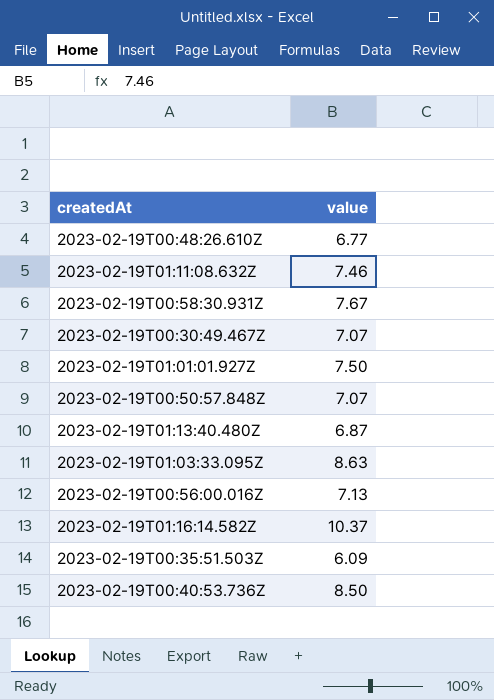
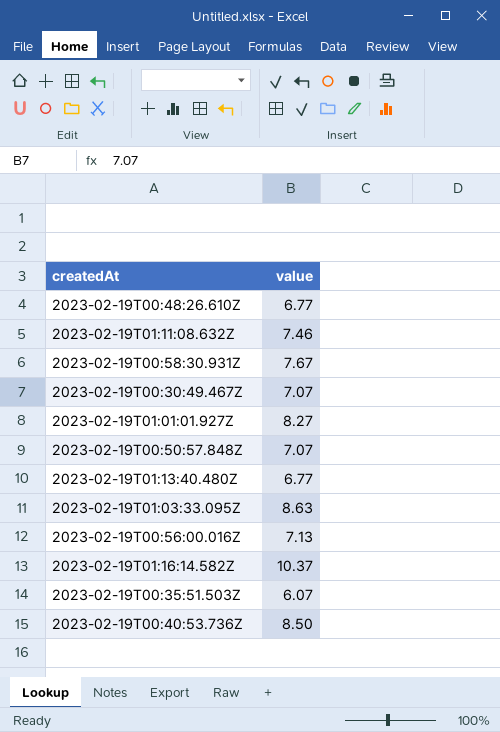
2023-02-19T01:01:01.927Z | value: 7.50 -> 8.27
2023-02-19T01:13:40.480Z | value: 6.87 -> 6.77
2023-02-19T00:35:51.503Z | value: 6.09 -> 6.07

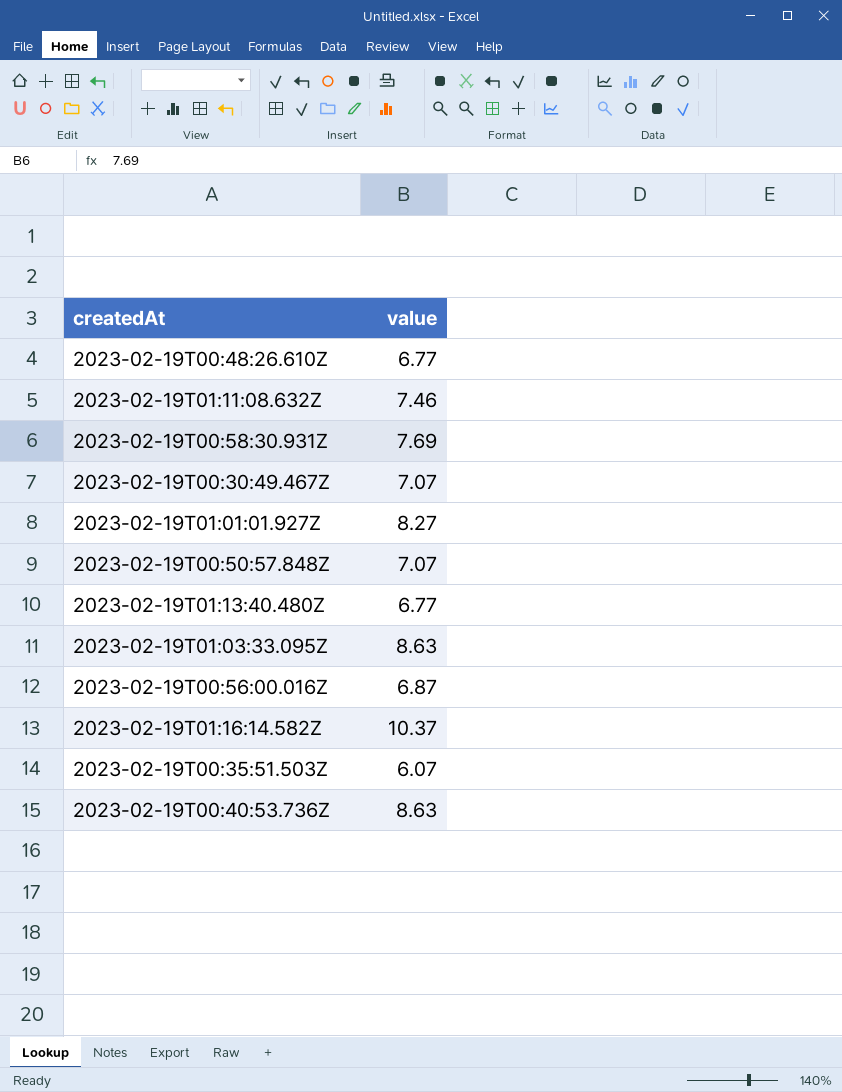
2023-02-19T00:58:30.931Z | value: 7.67 -> 7.69
2023-02-19T00:56:00.016Z | value: 7.13 -> 6.87
2023-02-19T00:40:53.736Z | value: 8.50 -> 8.63

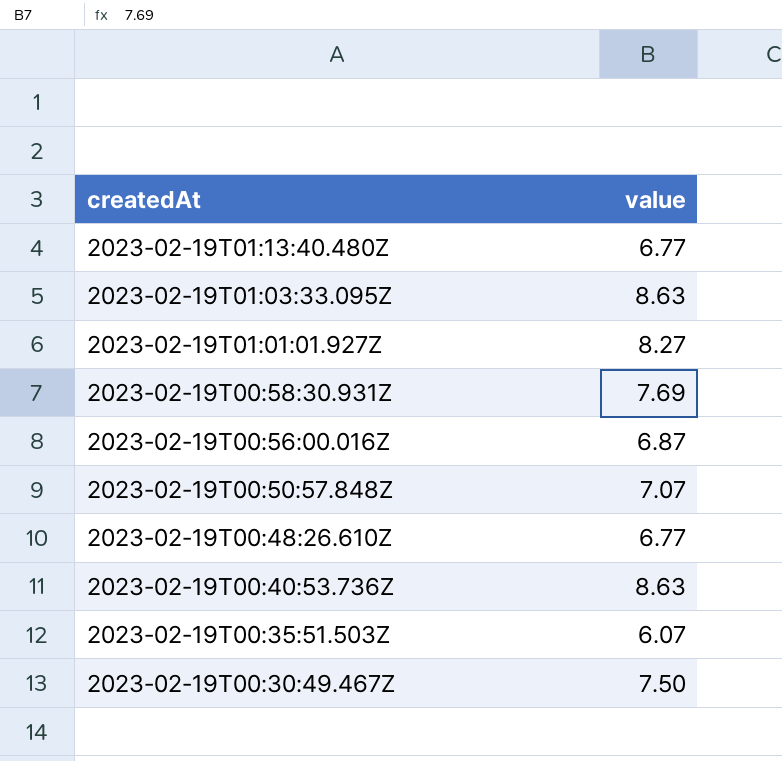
row order: none -> createdAt descending
row 2023-02-19T01:11:08.632Z: 7.46 -> none
row 2023-02-19T01:16:14.582Z: 10.37 -> none
2023-02-19T00:30:49.467Z | value: 7.07 -> 7.50

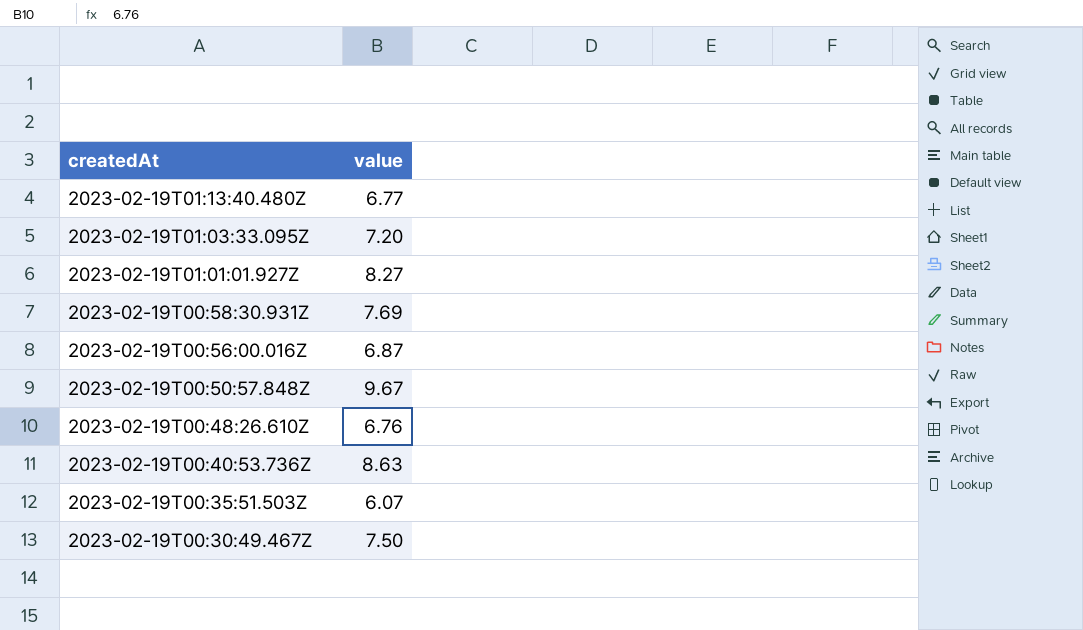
2023-02-19T01:03:33.095Z | value: 8.63 -> 7.20
2023-02-19T00:50:57.848Z | value: 7.07 -> 9.67
2023-02-19T00:48:26.610Z | value: 6.77 -> 6.76

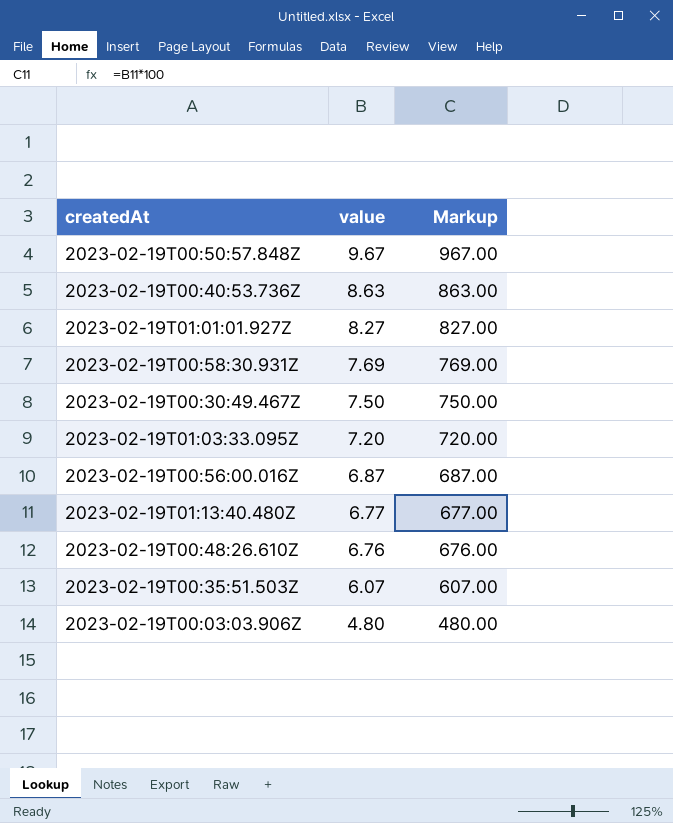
row order: createdAt descending -> value descending
column Markup | formula: none -> [value] * 100
row 2023-02-19T00:03:03.906Z: none -> 4.80 | 480.00

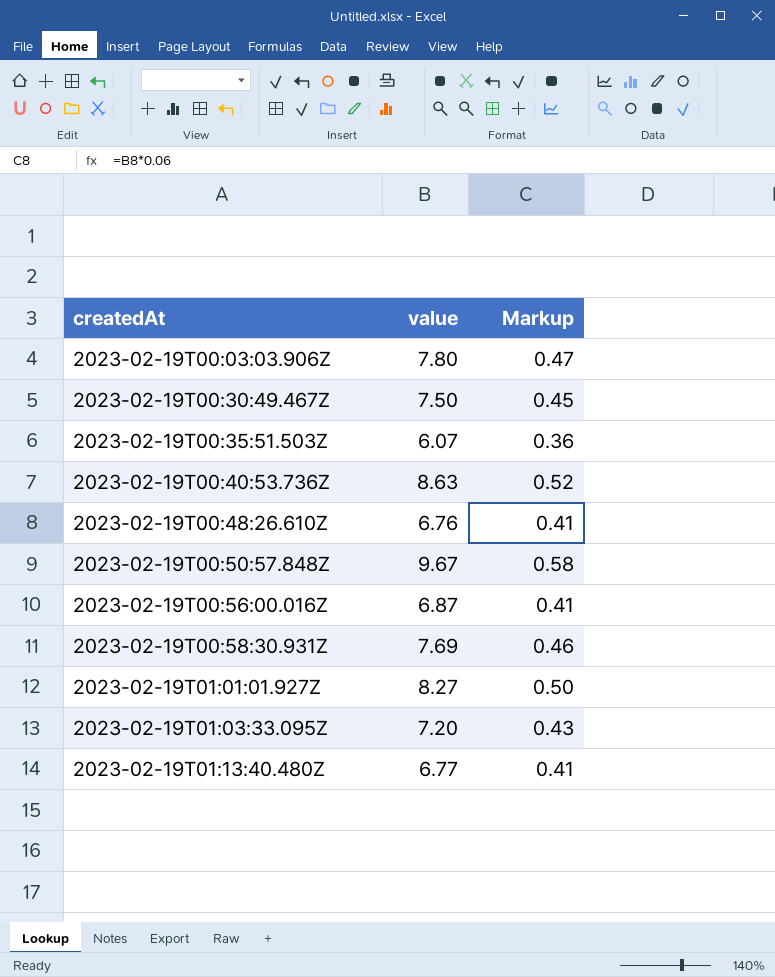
row order: value descending -> createdAt ascending
column Markup | formula: [value] * 100 -> [value] * 0.06
2023-02-19T00:03:03.906Z | value: 4.80 -> 7.80

